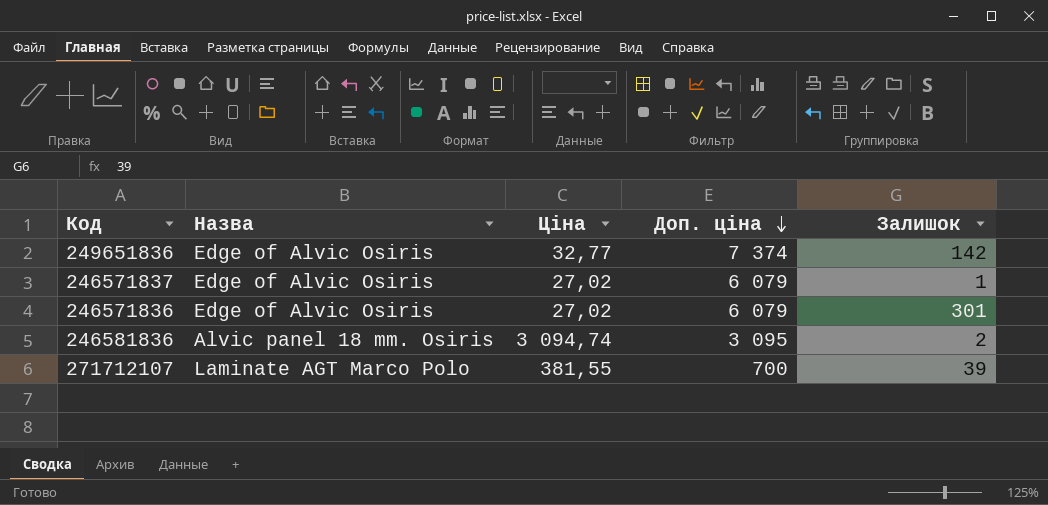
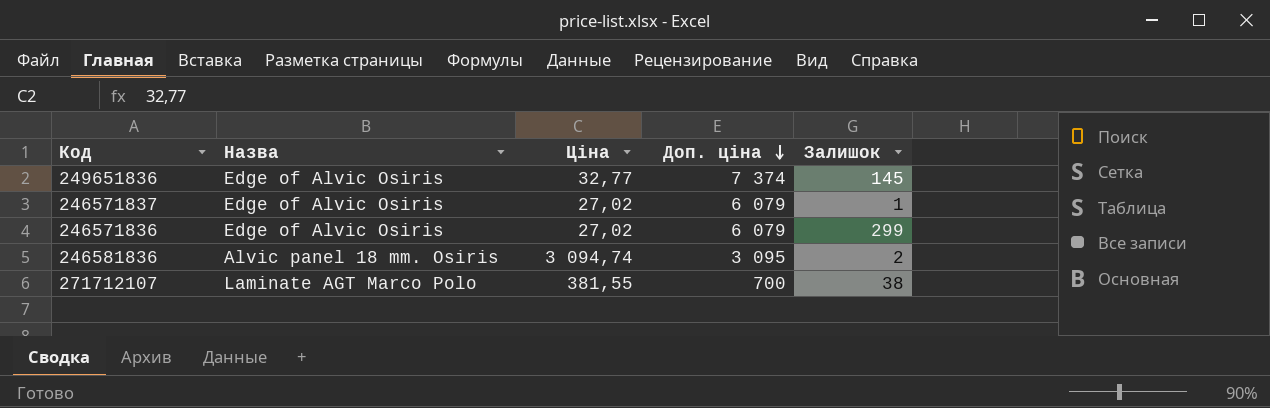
249651836 | Залишок: 142 -> 145
246571836 | Залишок: 301 -> 299
271712107 | Залишок: 39 -> 38

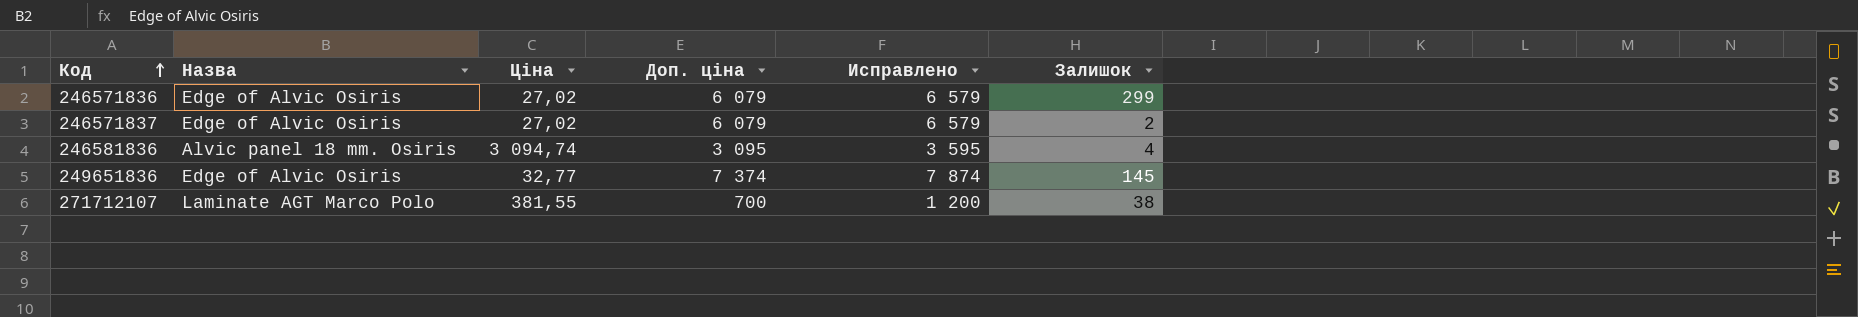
row order: Доп. ціна descending -> Код ascending
column Исправлено | formula: none -> [Доп. ціна] + 500
246571837 | Залишок: 1 -> 2
246581836 | Залишок: 2 -> 4

